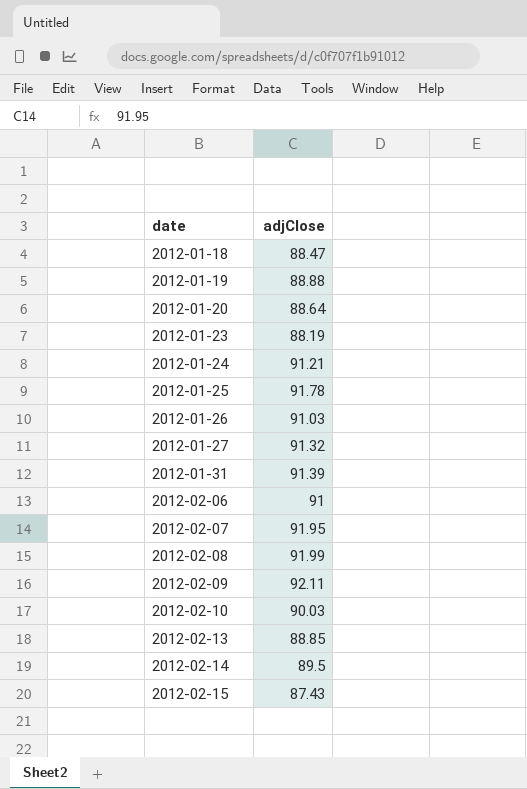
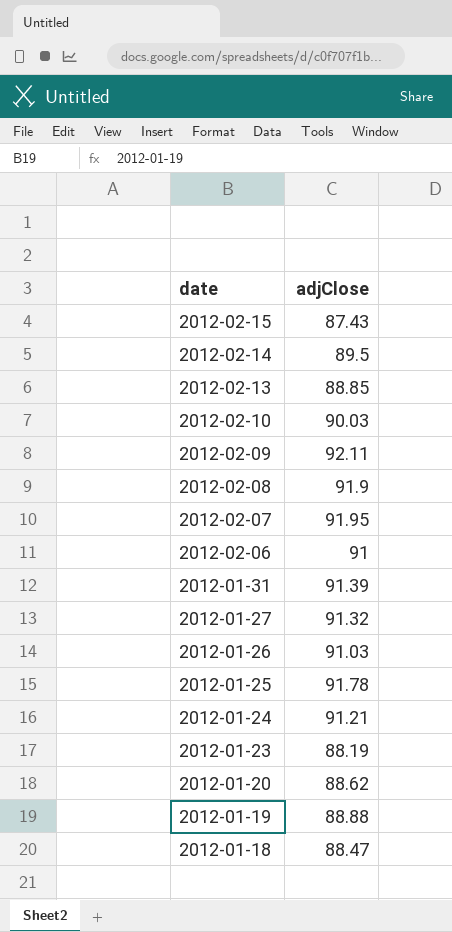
row order: date ascending -> date descending
2012-02-08 | adjClose: 91.99 -> 91.9
2012-01-20 | adjClose: 88.64 -> 88.62

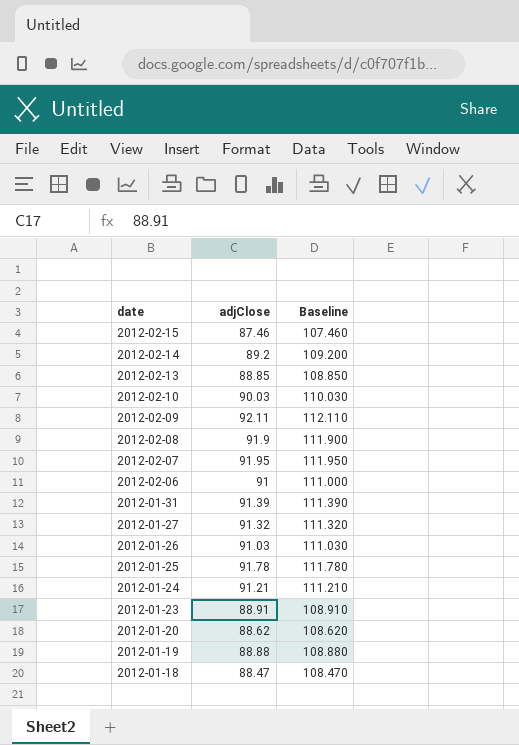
column Baseline | formula: none -> [adjClose] + 20
2012-02-15 | adjClose: 87.43 -> 87.46
2012-02-14 | adjClose: 89.5 -> 89.2
2012-01-23 | adjClose: 88.19 -> 88.91

